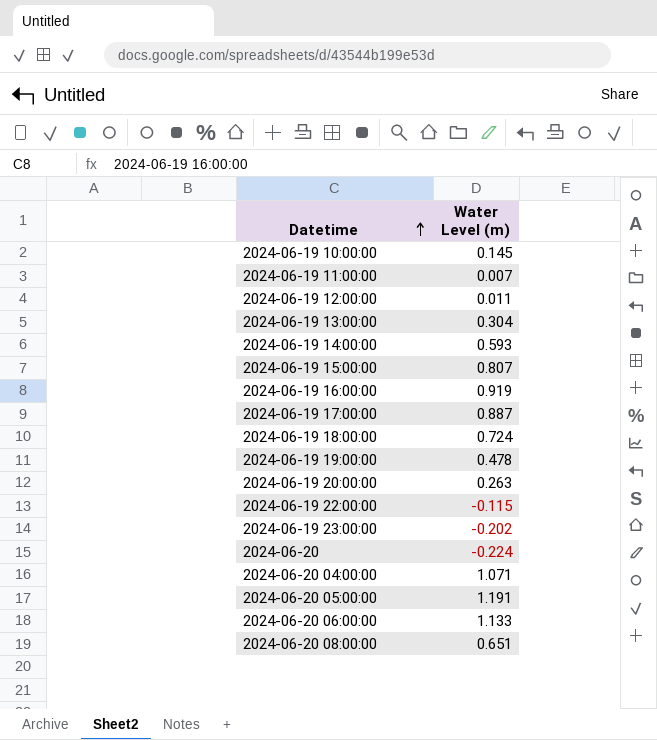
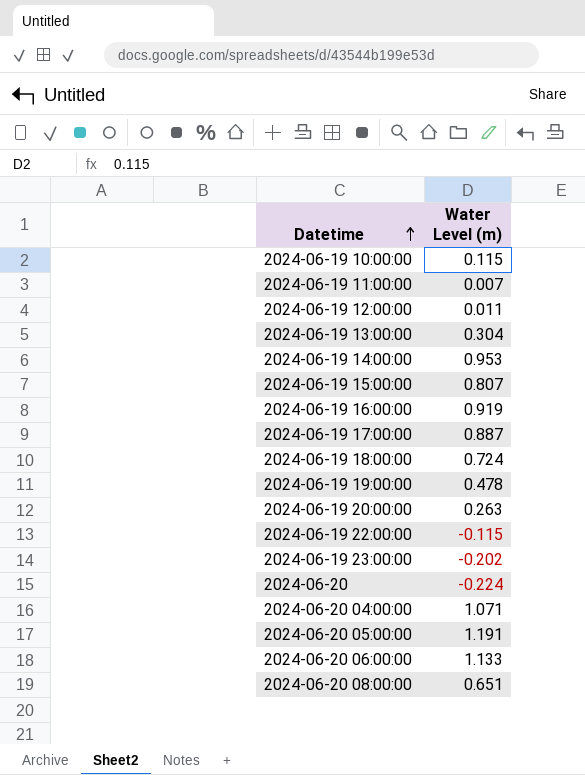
2024-06-19 10:00:00 | Water Level (m): 0.145 -> 0.115
2024-06-19 14:00:00 | Water Level (m): 0.593 -> 0.953

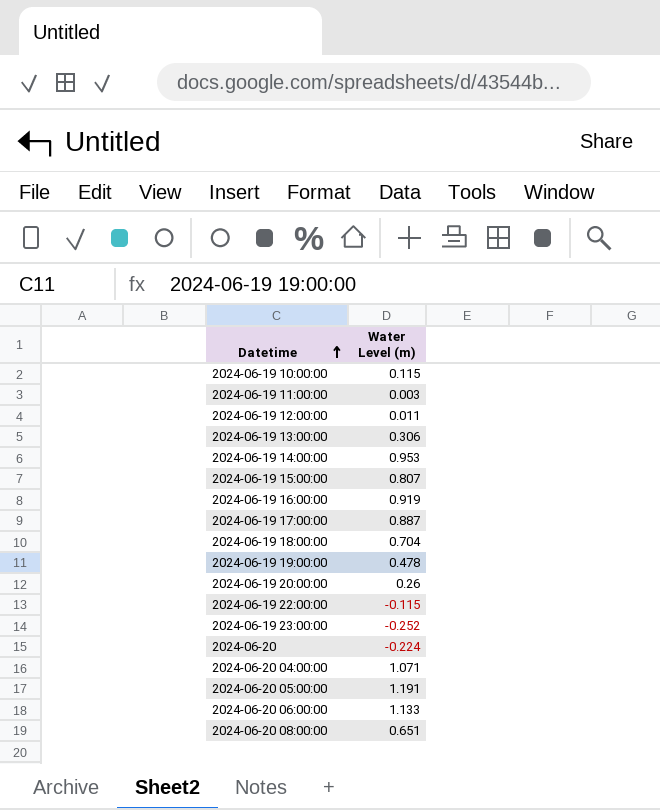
2024-06-19 11:00:00 | Water Level (m): 0.007 -> 0.003
2024-06-19 13:00:00 | Water Level (m): 0.304 -> 0.306
2024-06-19 18:00:00 | Water Level (m): 0.724 -> 0.704
2024-06-19 20:00:00 | Water Level (m): 0.263 -> 0.26
2024-06-19 23:00:00 | Water Level (m): -0.202 -> -0.252

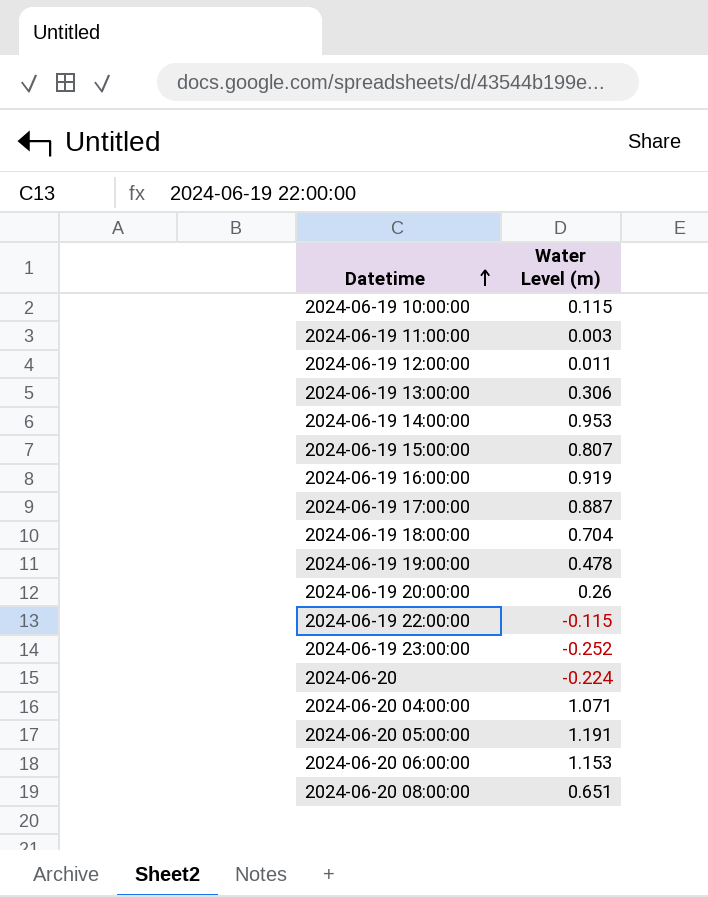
2024-06-20 06:00:00 | Water Level (m): 1.133 -> 1.153

